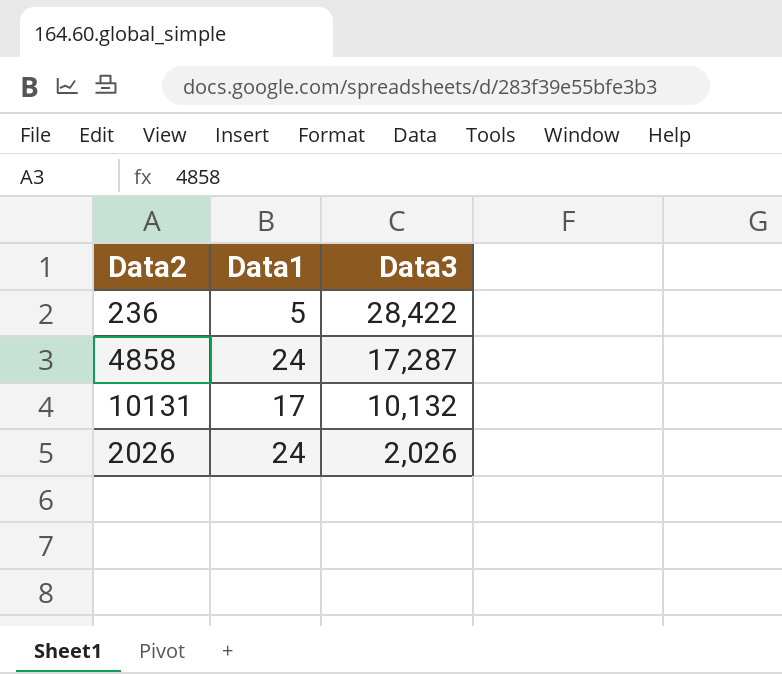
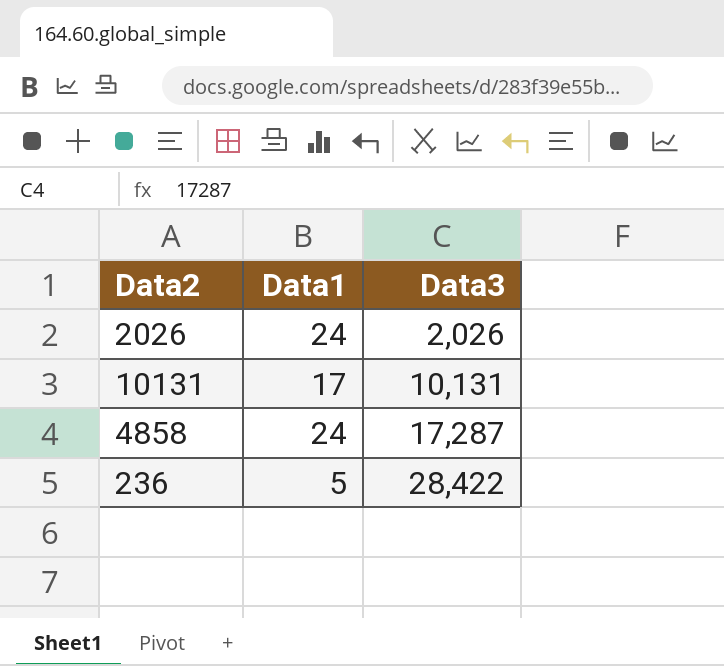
row order: Data3 descending -> Data3 ascending
10131 | Data3: 10,132 -> 10,131

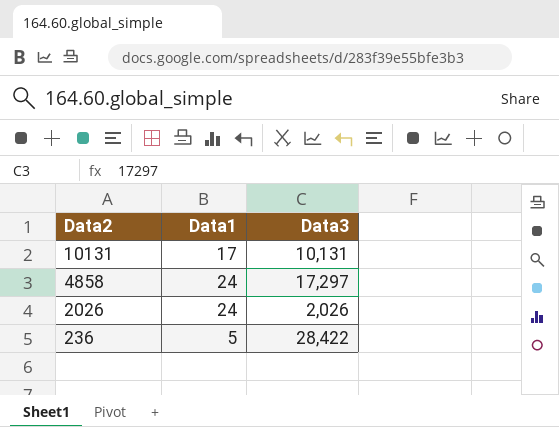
row order: Data3 ascending -> Data2 descending
4858 | Data3: 17,287 -> 17,297

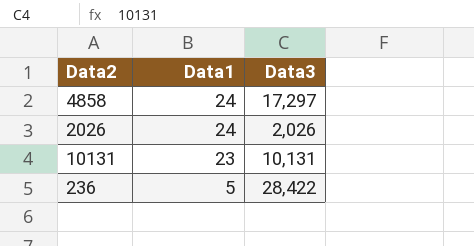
row order: Data2 descending -> Data1 descending
10131 | Data1: 17 -> 23

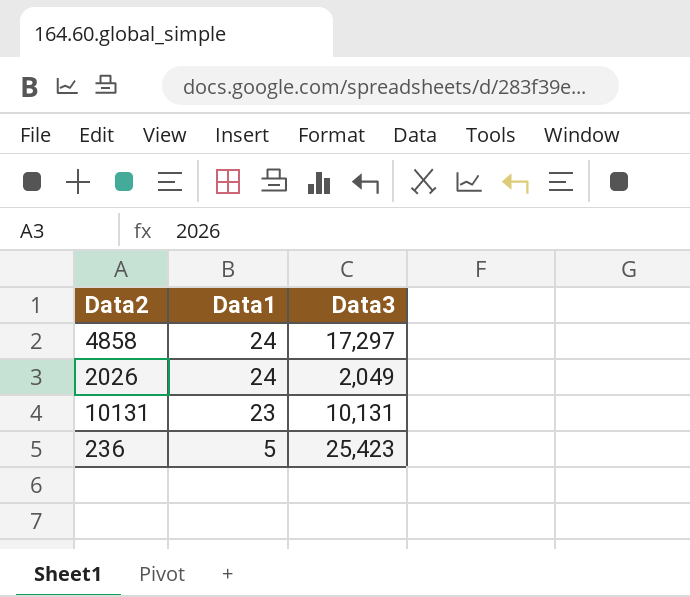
2026 | Data3: 2,026 -> 2,049
236 | Data3: 28,422 -> 25,423

